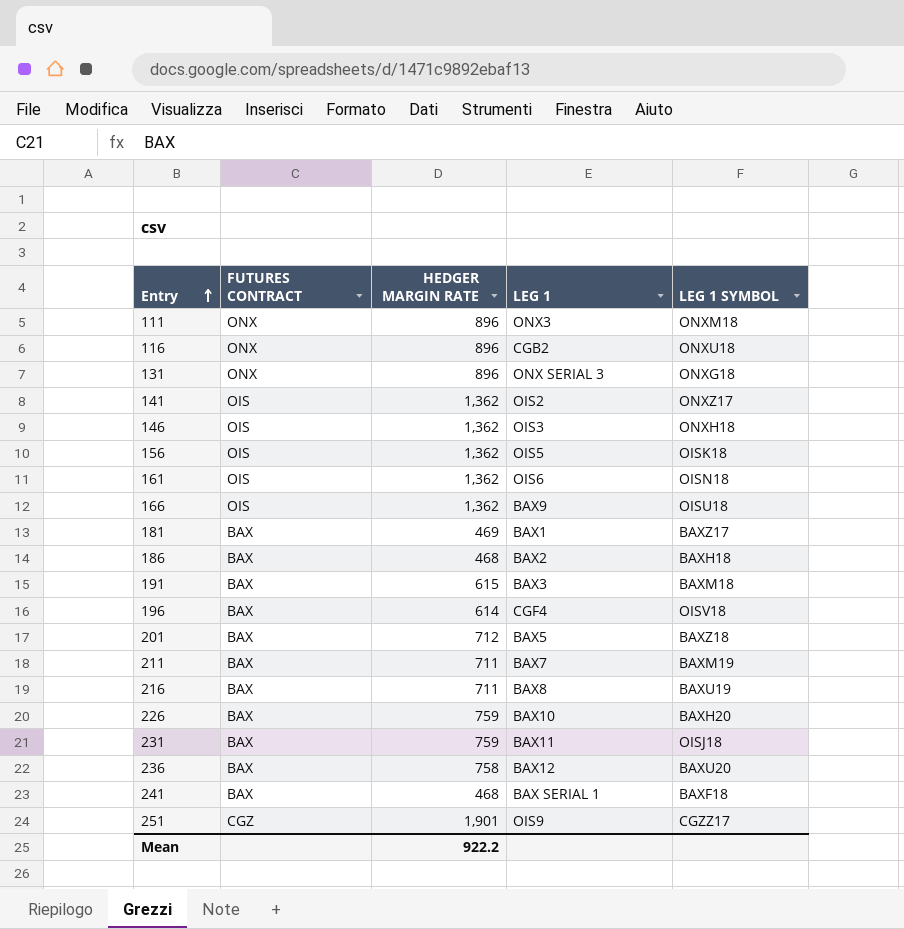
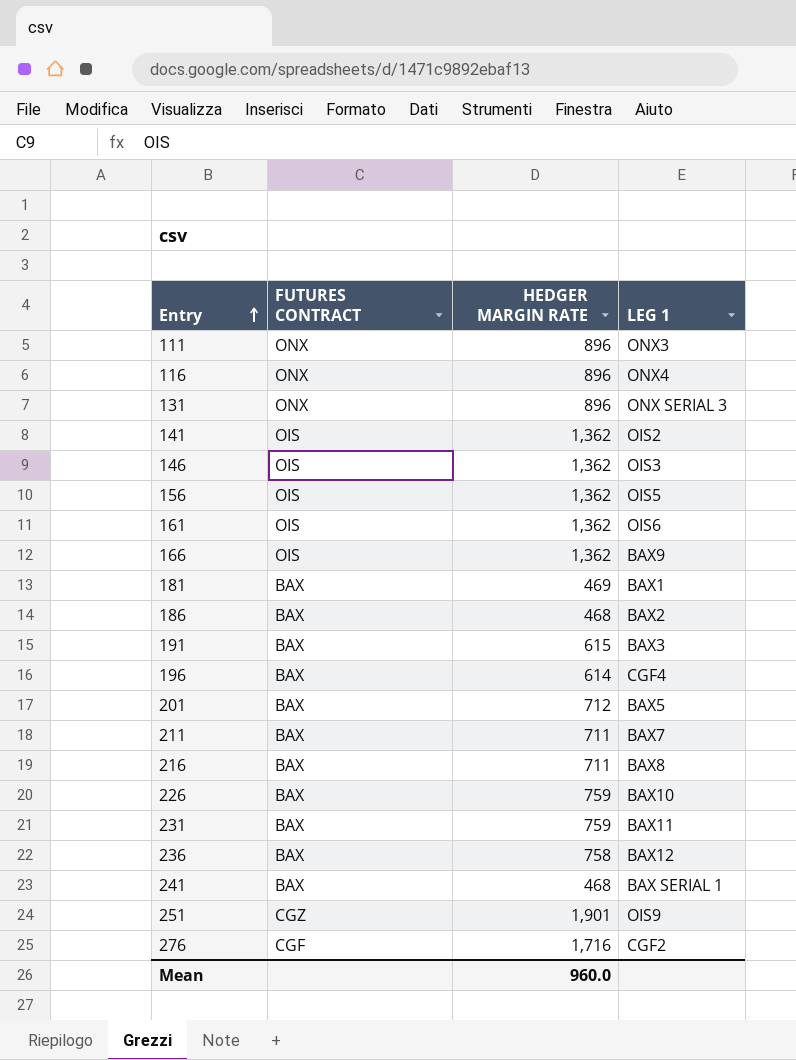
column LEG 1 SYMBOL | position: 5 -> none
116 | LEG 1: CGB2 -> ONX4
row 276: none -> CGF | 1,716 | CGF2
Mean | HEDGER MARGIN RATE: 922.2 -> 960.0

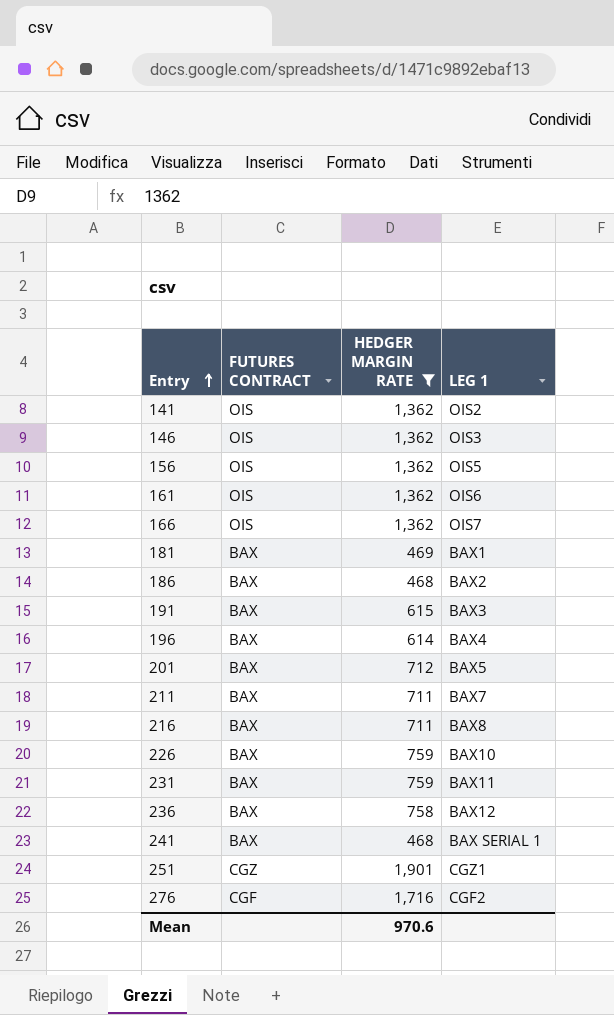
filter: none -> HEDGER MARGIN RATE != 896
166 | LEG 1: BAX9 -> OIS7
196 | LEG 1: CGF4 -> BAX4
251 | LEG 1: OIS9 -> CGZ1
Mean | HEDGER MARGIN RATE: 960.0 -> 970.6

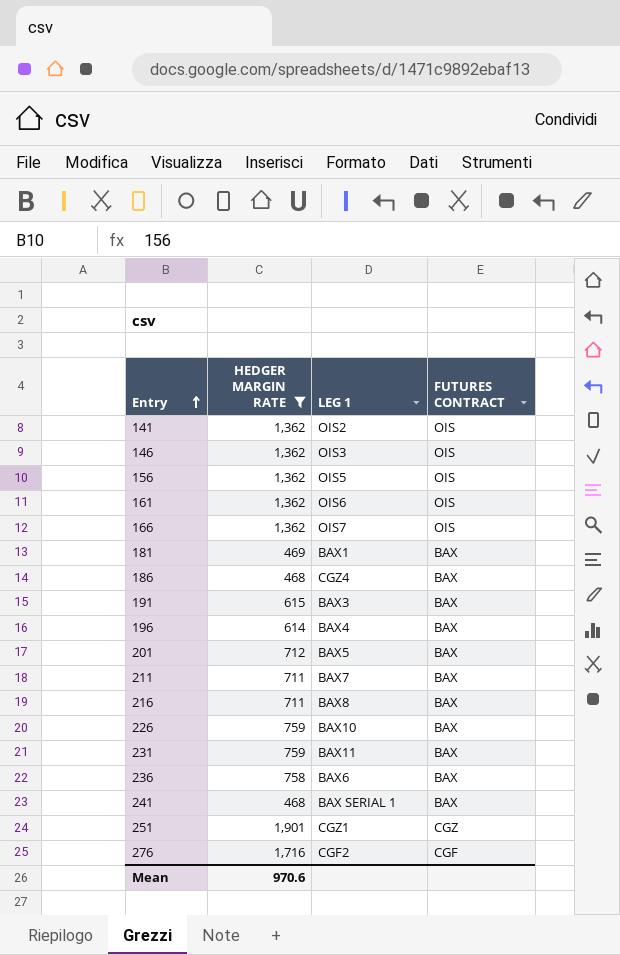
column FUTURES CONTRACT | position: 2 -> 4
186 | LEG 1: BAX2 -> CGZ4
236 | LEG 1: BAX12 -> BAX6

